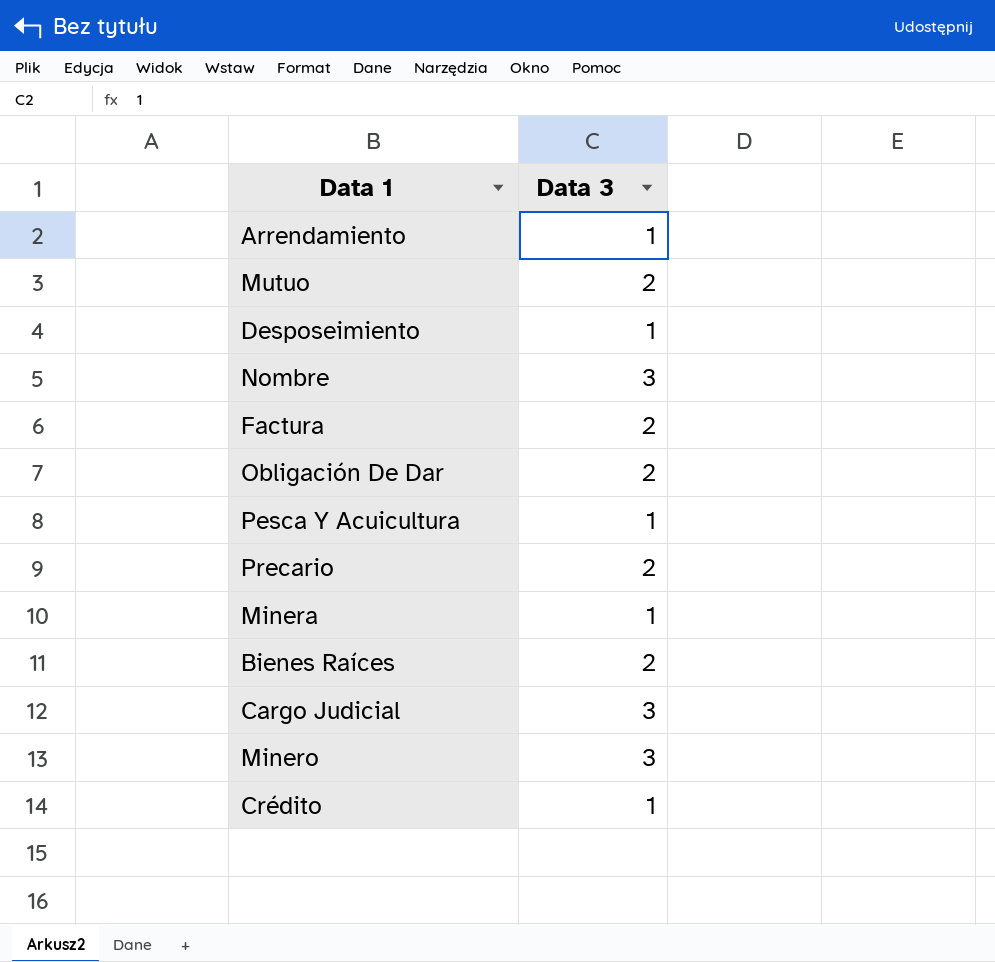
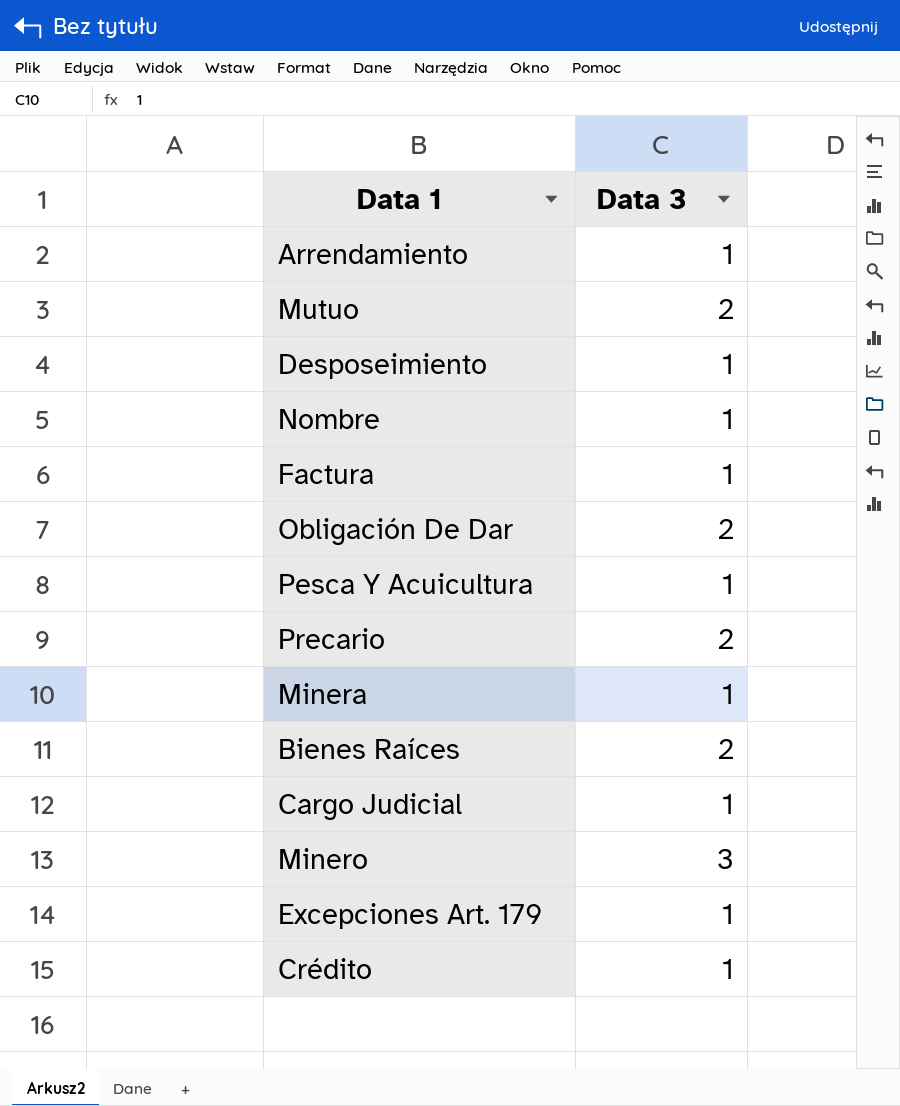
Nombre | Data 3: 3 -> 1
Factura | Data 3: 2 -> 1
Cargo Judicial | Data 3: 3 -> 1
row Excepciones Art. 179: none -> 1

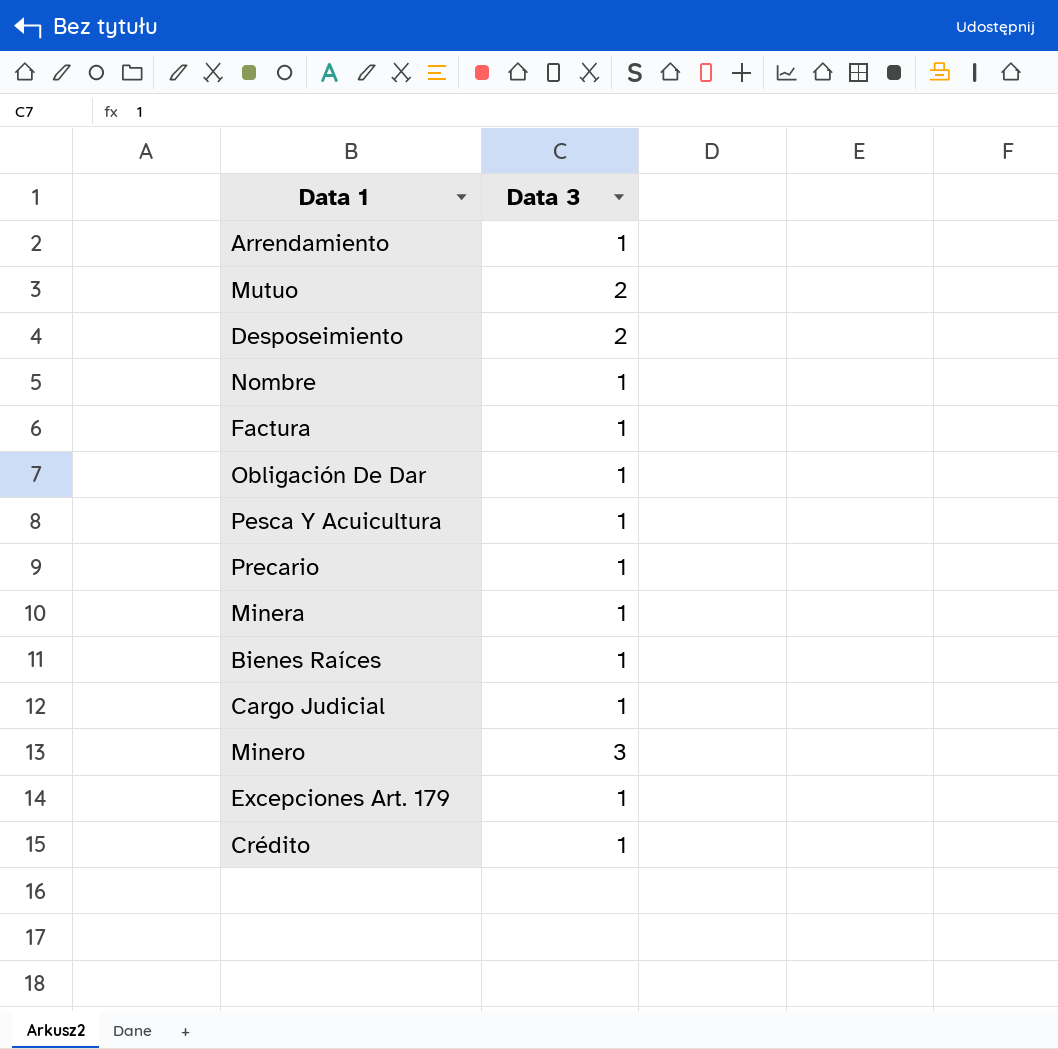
Desposeimiento | Data 3: 1 -> 2
Obligación De Dar | Data 3: 2 -> 1
Precario | Data 3: 2 -> 1
Bienes Raíces | Data 3: 2 -> 1

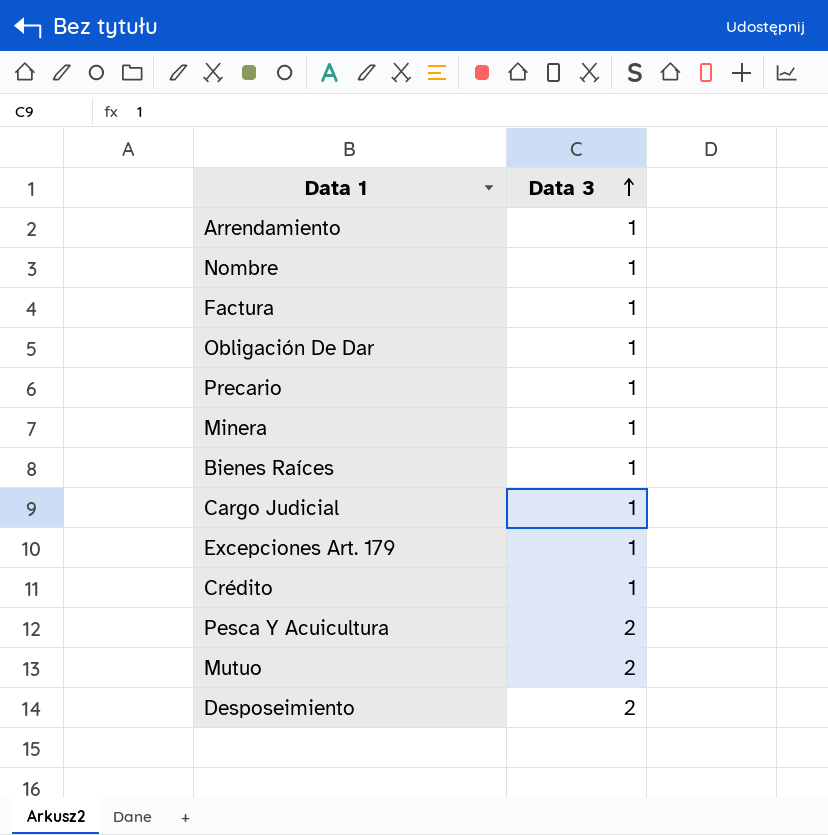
row order: none -> Data 3 ascending
row Minero: 3 -> none
Pesca Y Acuicultura | Data 3: 1 -> 2

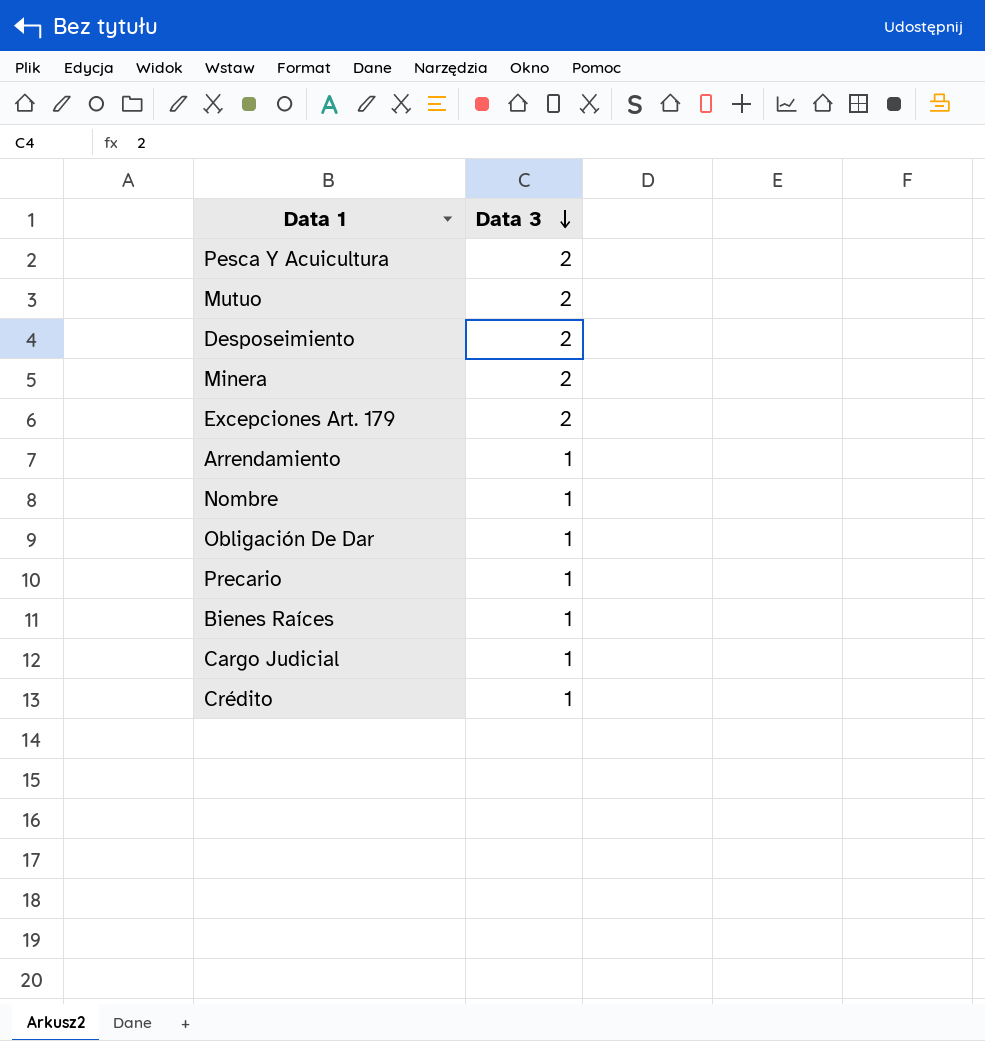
row order: Data 3 ascending -> Data 3 descending
row Factura: 1 -> none
Minera | Data 3: 1 -> 2
Excepciones Art. 179 | Data 3: 1 -> 2

